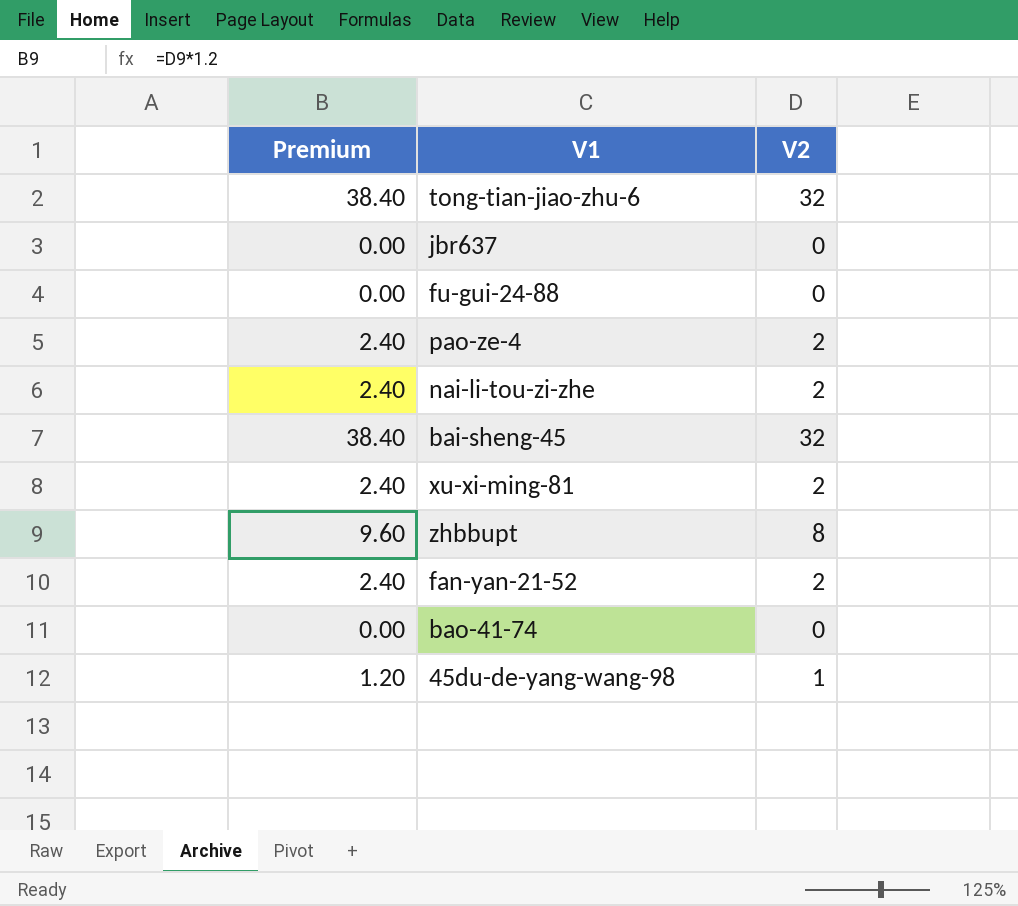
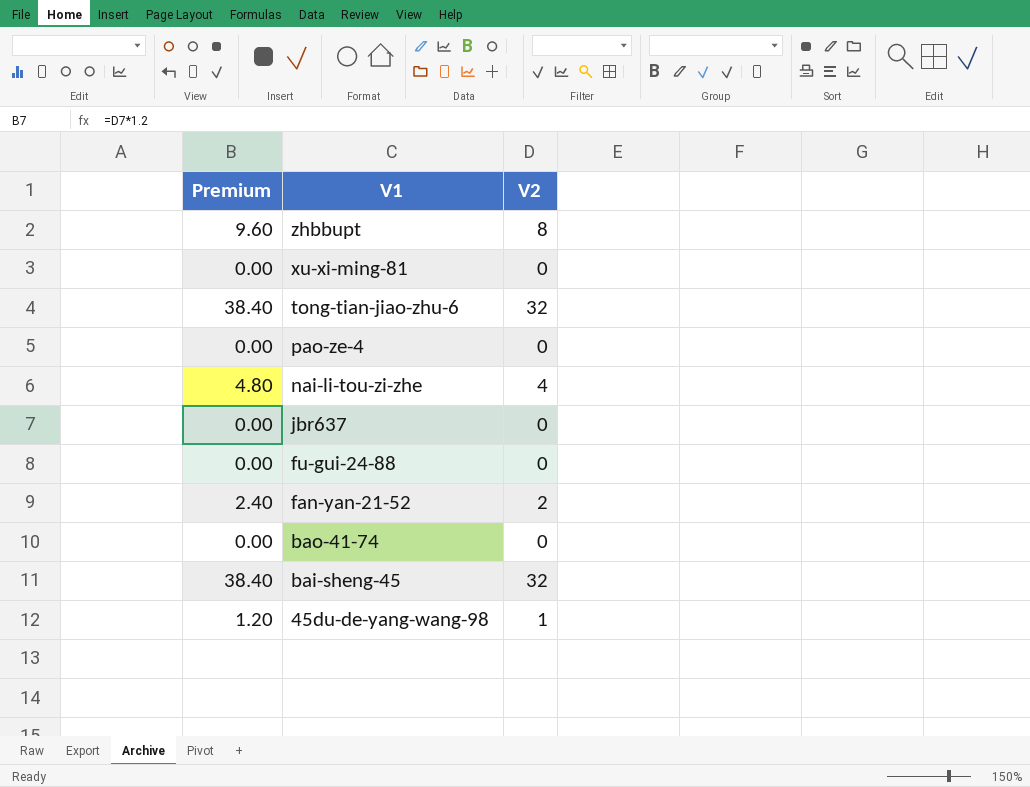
row order: none -> V1 descending
xu-xi-ming-81 | Premium: 2.40 -> 0.00
xu-xi-ming-81 | V2: 2 -> 0
pao-ze-4 | Premium: 2.40 -> 0.00
pao-ze-4 | V2: 2 -> 0
nai-li-tou-zi-zhe | Premium: 2.40 -> 4.80
nai-li-tou-zi-zhe | V2: 2 -> 4

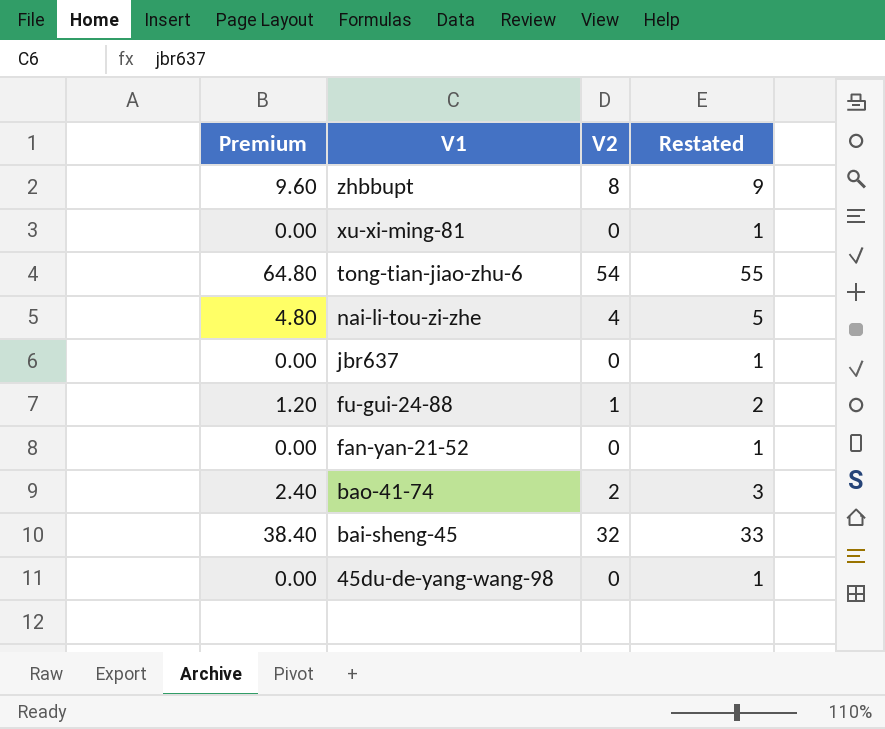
column Restated | formula: none -> [V2] + 1
row pao-ze-4: 0.00 | 0 -> none
tong-tian-jiao-zhu-6 | Premium: 38.40 -> 64.80
tong-tian-jiao-zhu-6 | V2: 32 -> 54
fu-gui-24-88 | Premium: 0.00 -> 1.20
fu-gui-24-88 | V2: 0 -> 1
fan-yan-21-52 | Premium: 2.40 -> 0.00
fan-yan-21-52 | V2: 2 -> 0
bao-41-74 | Premium: 0.00 -> 2.40
bao-41-74 | V2: 0 -> 2
45du-de-yang-wang-98 | Premium: 1.20 -> 0.00
45du-de-yang-wang-98 | V2: 1 -> 0

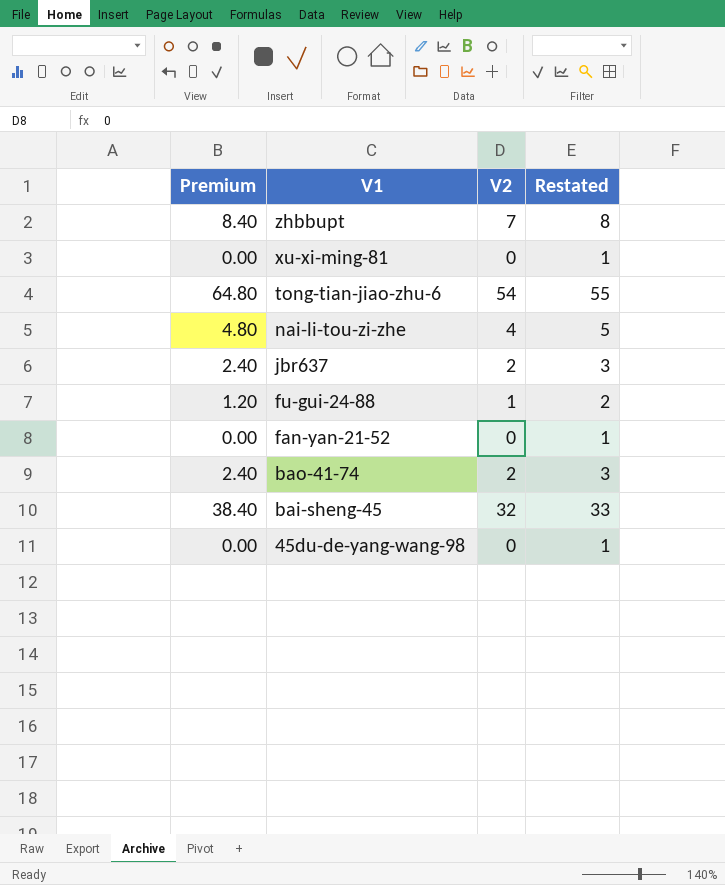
zhbbupt | Premium: 9.60 -> 8.40
zhbbupt | V2: 8 -> 7
zhbbupt | Restated: 9 -> 8
jbr637 | Premium: 0.00 -> 2.40
jbr637 | V2: 0 -> 2
jbr637 | Restated: 1 -> 3

